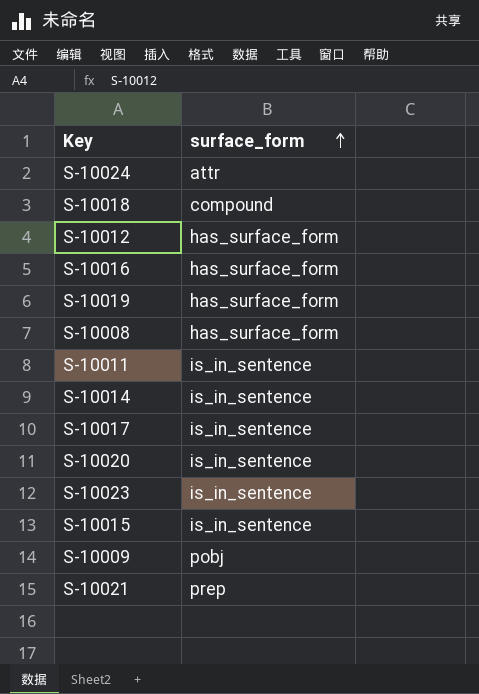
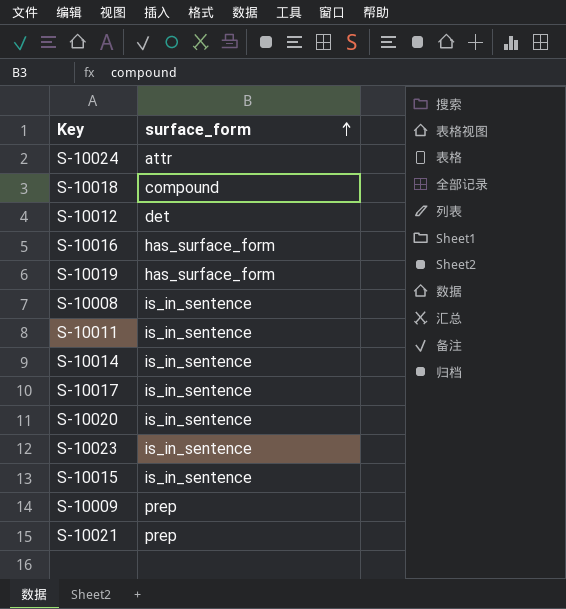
S-10012 | surface_form: has_surface_form -> det
S-10008 | surface_form: has_surface_form -> is_in_sentence
S-10009 | surface_form: pobj -> prep

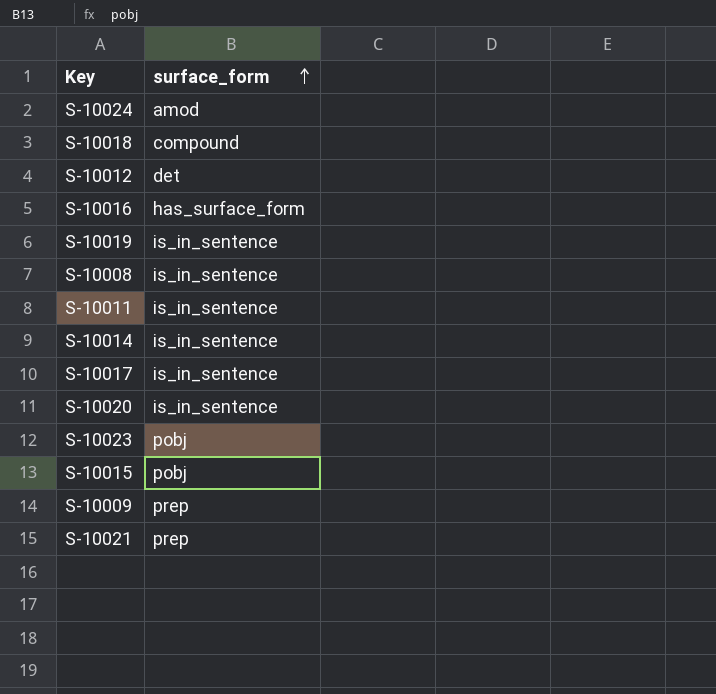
S-10024 | surface_form: attr -> amod
S-10019 | surface_form: has_surface_form -> is_in_sentence
S-10023 | surface_form: is_in_sentence -> pobj
S-10015 | surface_form: is_in_sentence -> pobj

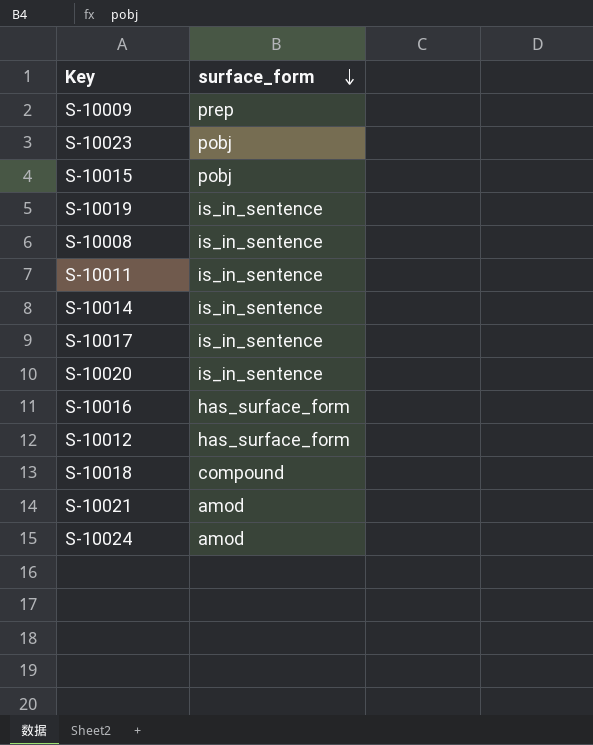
row order: surface_form ascending -> surface_form descending
S-10012 | surface_form: det -> has_surface_form
S-10021 | surface_form: prep -> amod

